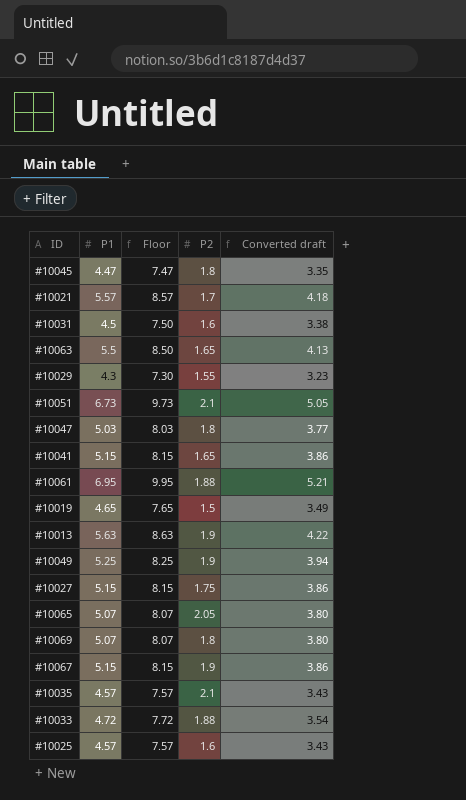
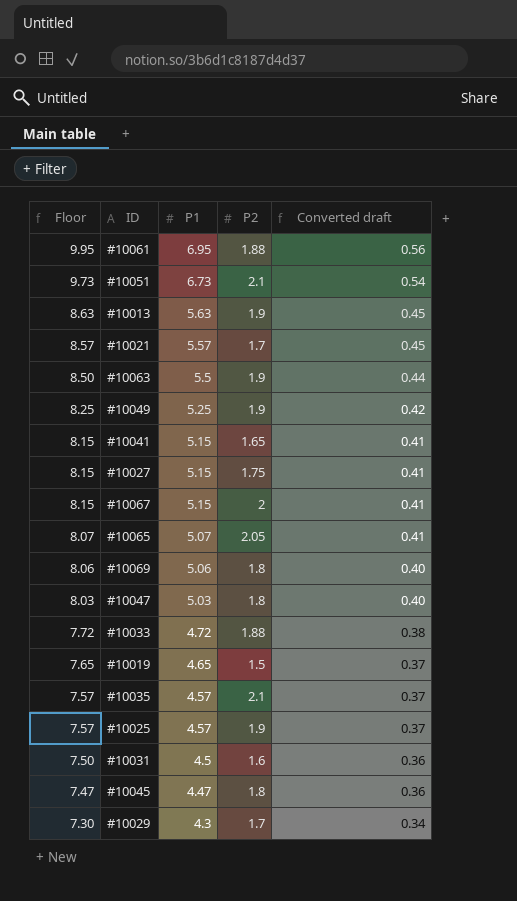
row order: none -> Floor descending
column Floor | position: 3 -> 1
column Converted draft | formula: [P1] * 0.75 -> [P1] * 0.08
#10063 | P2: 1.65 -> 1.9
#10067 | P2: 1.9 -> 2
#10069 | Floor: 8.07 -> 8.06
#10069 | P1: 5.07 -> 5.06
#10025 | P2: 1.6 -> 1.9
#10029 | P2: 1.55 -> 1.7

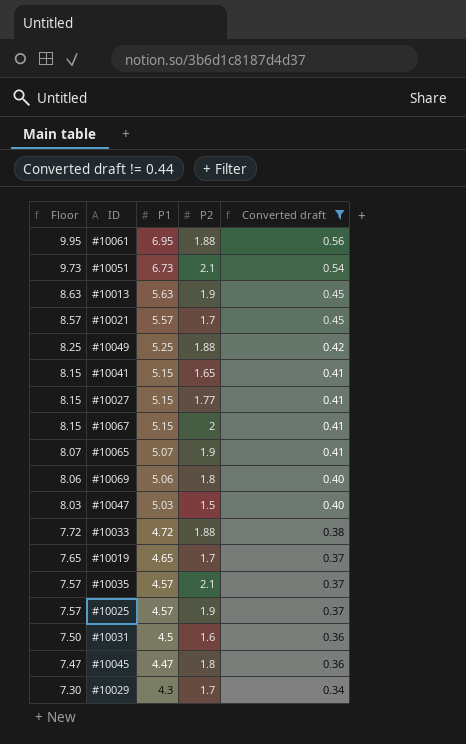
filter: none -> Converted draft != 0.44
#10049 | P2: 1.9 -> 1.88
#10027 | P2: 1.75 -> 1.77
#10065 | P2: 2.05 -> 1.9
#10047 | P2: 1.8 -> 1.5
#10019 | P2: 1.5 -> 1.7

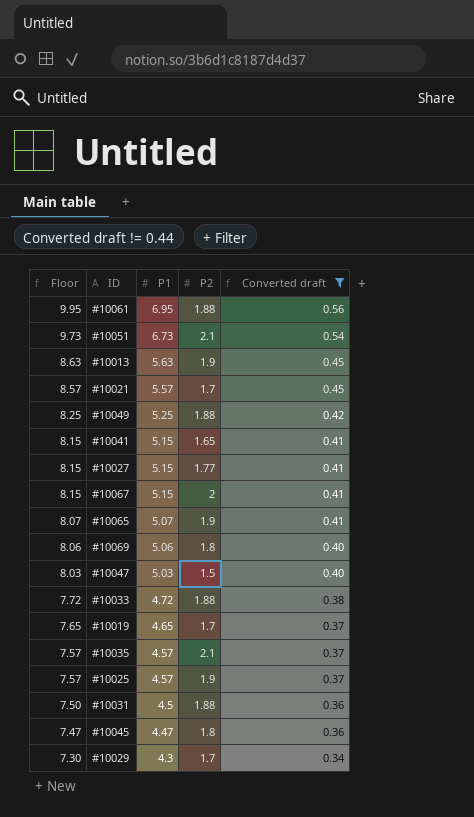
#10031 | P2: 1.6 -> 1.88

